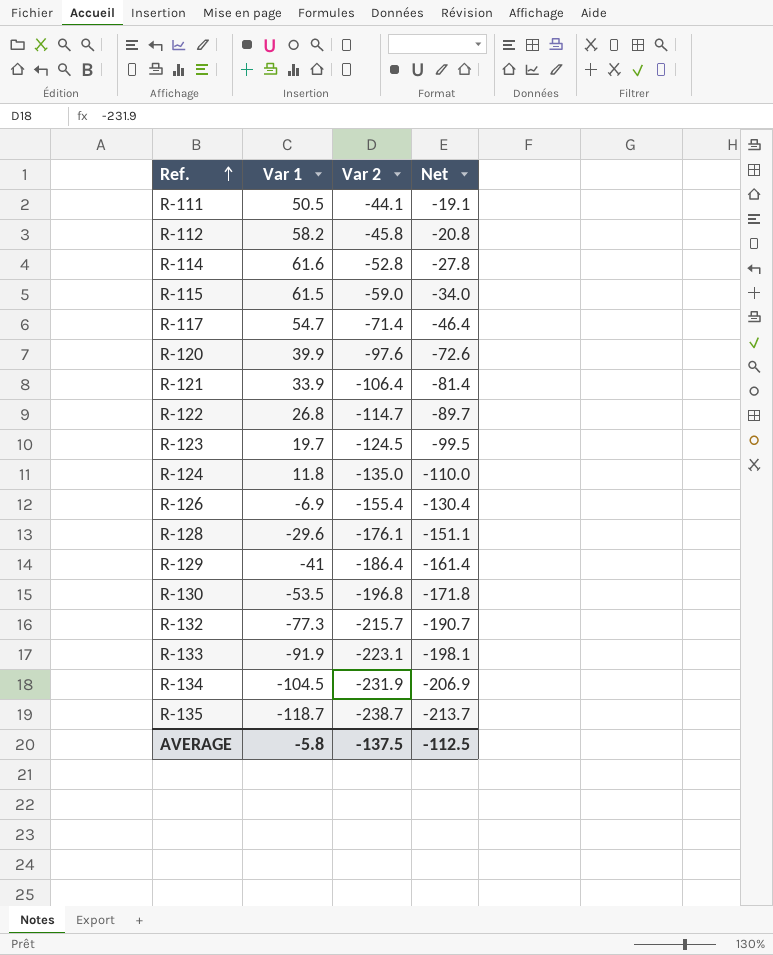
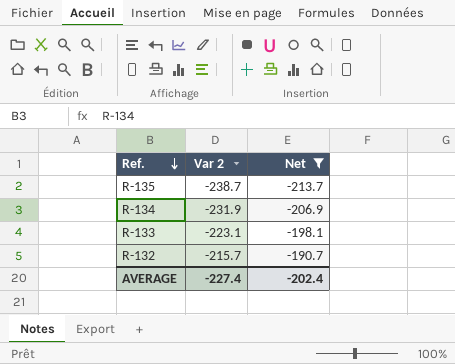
filter: none -> Net <= -190.7
row order: Ref. ascending -> Ref. descending
column Var 1 | position: 2 -> none
AVERAGE | Var 2: -137.5 -> -227.4
AVERAGE | Net: -112.5 -> -202.4

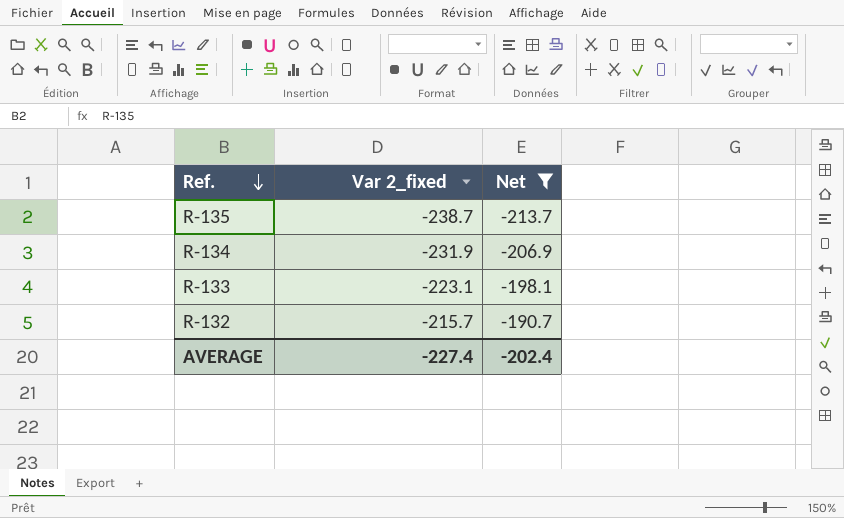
column name: Var 2 -> Var 2_fixed

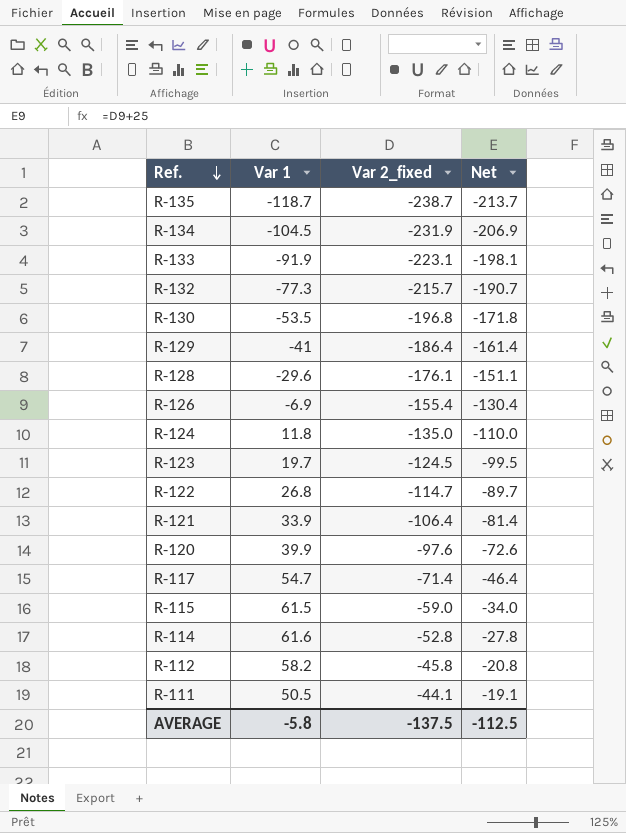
filter: Net <= -190.7 -> none
column Var 1 | position: none -> 2
AVERAGE | Var 2_fixed: -227.4 -> -137.5
AVERAGE | Net: -202.4 -> -112.5

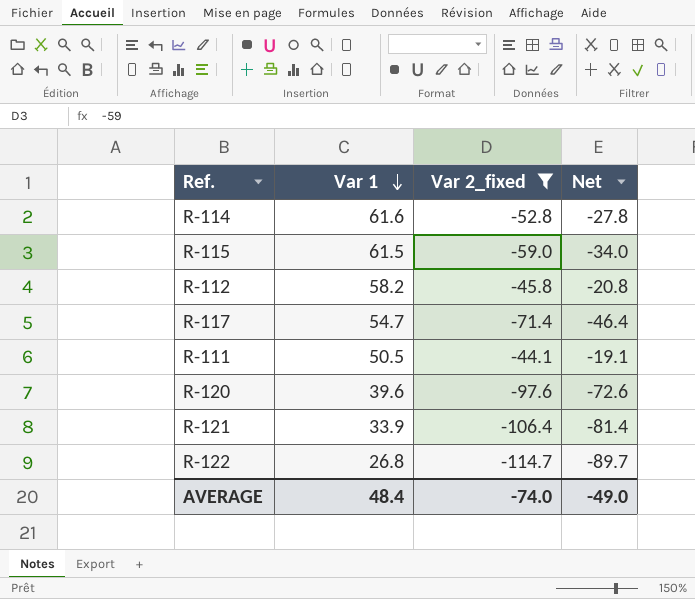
filter: none -> Var 2_fixed >= -114.7
row order: Ref. descending -> Var 1 descending
R-120 | Var 1: 39.9 -> 39.6
AVERAGE | Var 1: -5.8 -> 48.4
AVERAGE | Var 2_fixed: -137.5 -> -74.0
AVERAGE | Net: -112.5 -> -49.0

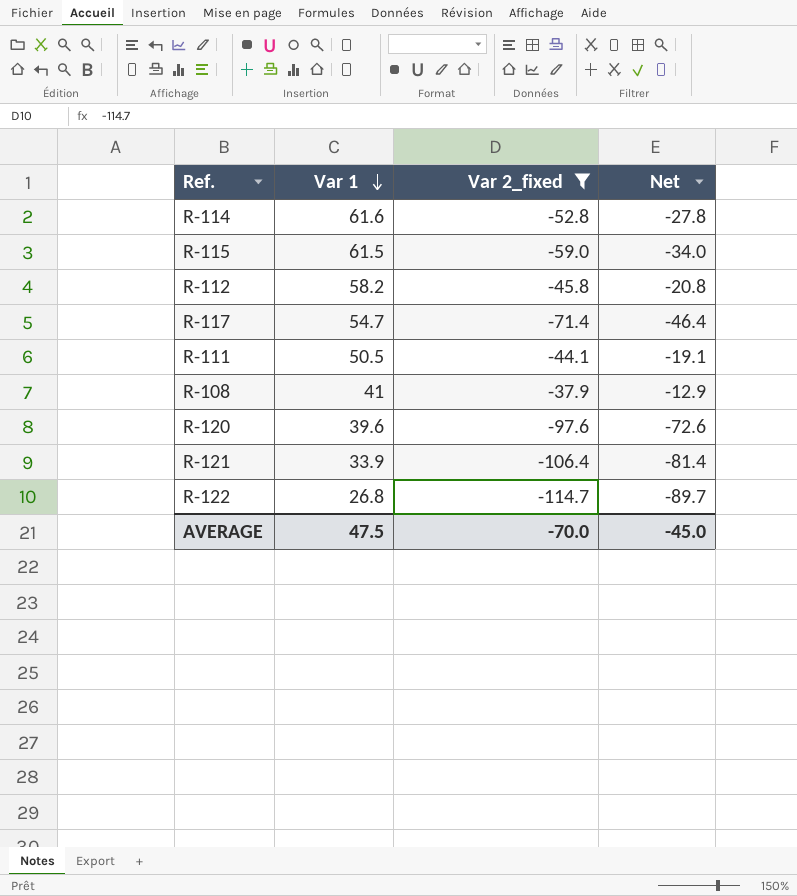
row R-108: none -> 41 | -37.9 | -12.9
AVERAGE | Var 1: 48.4 -> 47.5
AVERAGE | Var 2_fixed: -74.0 -> -70.0
AVERAGE | Net: -49.0 -> -45.0

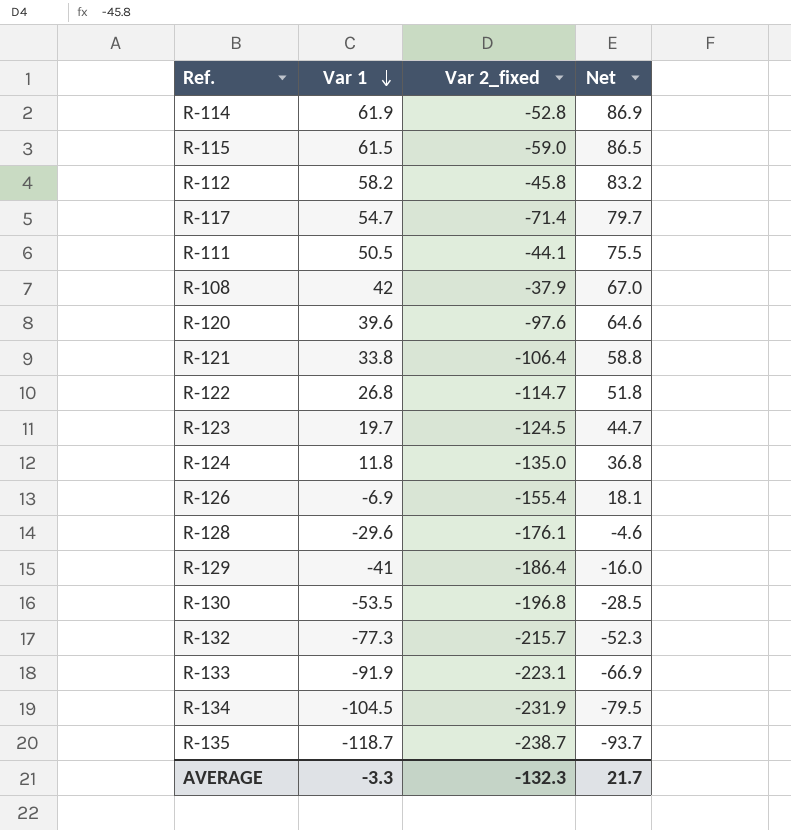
filter: Var 2_fixed >= -114.7 -> none
column Net | formula: [Var 2_fixed] + 25 -> [Var 1] + 25
R-114 | Var 1: 61.6 -> 61.9
R-108 | Var 1: 41 -> 42
R-121 | Var 1: 33.9 -> 33.8
AVERAGE | Var 1: 47.5 -> -3.3
AVERAGE | Var 2_fixed: -70.0 -> -132.3
AVERAGE | Net: -45.0 -> 21.7

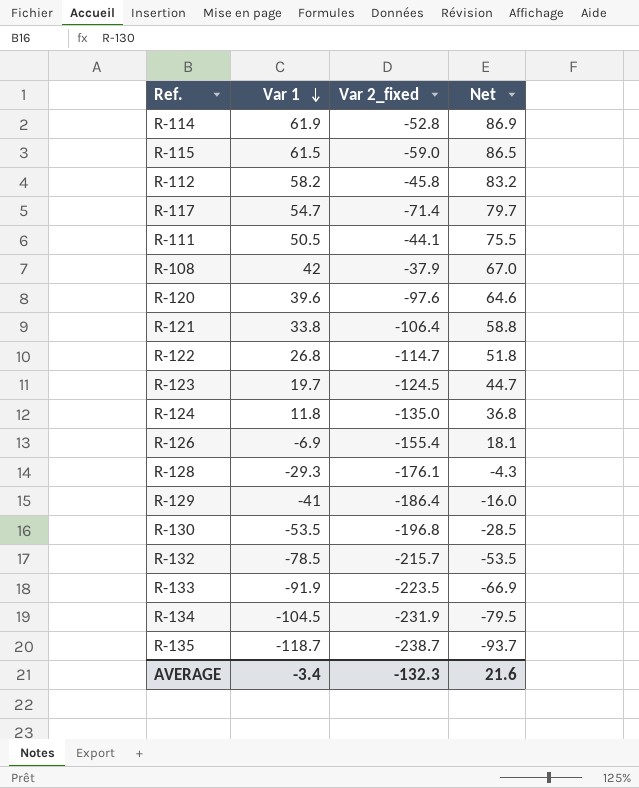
R-128 | Var 1: -29.6 -> -29.3
R-128 | Net: -4.6 -> -4.3
R-132 | Var 1: -77.3 -> -78.5
R-132 | Net: -52.3 -> -53.5
R-133 | Var 2_fixed: -223.1 -> -223.5
AVERAGE | Var 1: -3.3 -> -3.4
AVERAGE | Net: 21.7 -> 21.6

